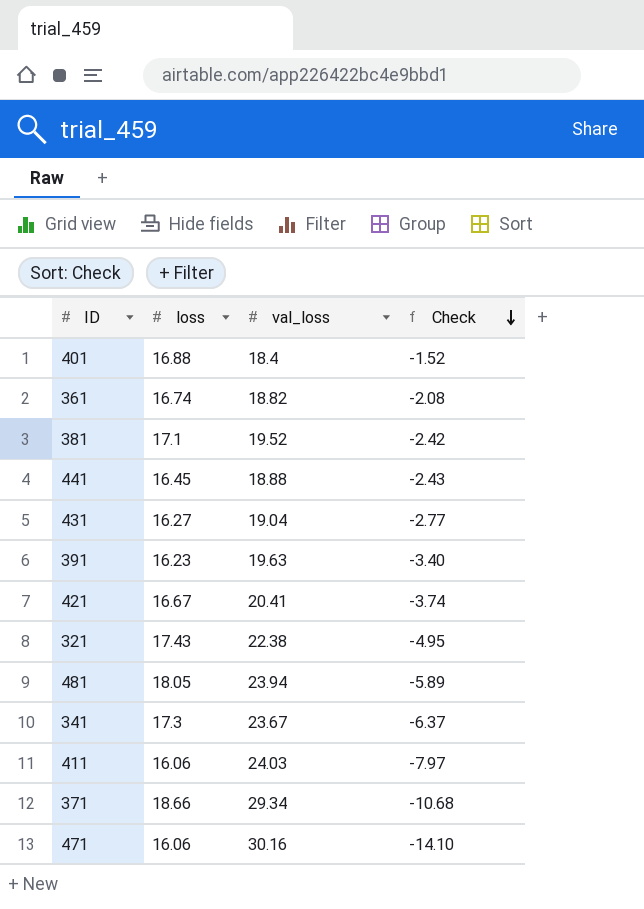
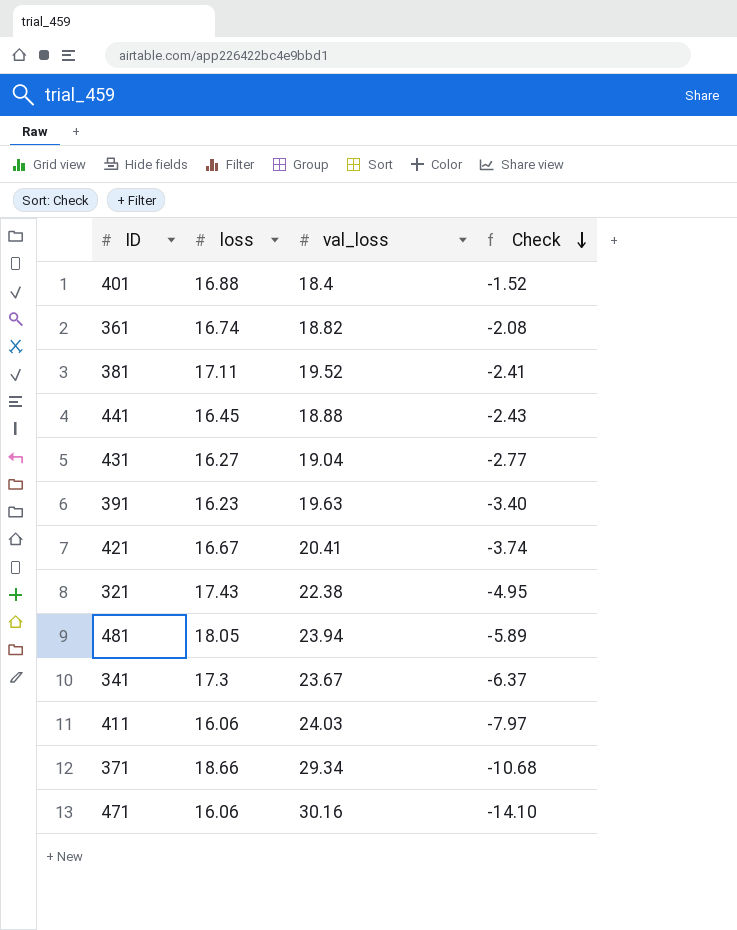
381 | loss: 17.1 -> 17.11
381 | Check: -2.42 -> -2.41

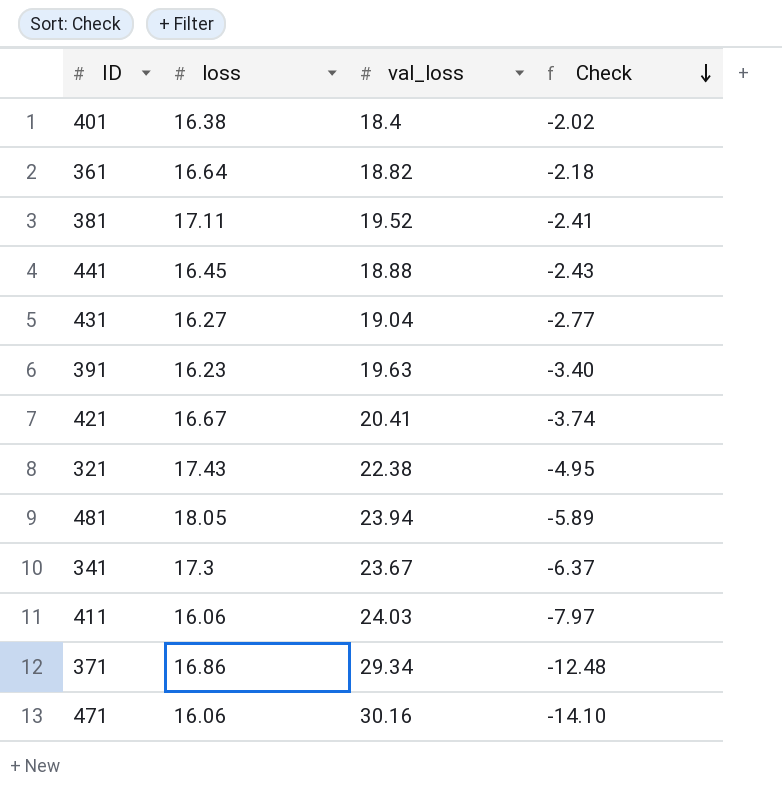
401 | loss: 16.88 -> 16.38
401 | Check: -1.52 -> -2.02
361 | loss: 16.74 -> 16.64
361 | Check: -2.08 -> -2.18
371 | loss: 18.66 -> 16.86
371 | Check: -10.68 -> -12.48

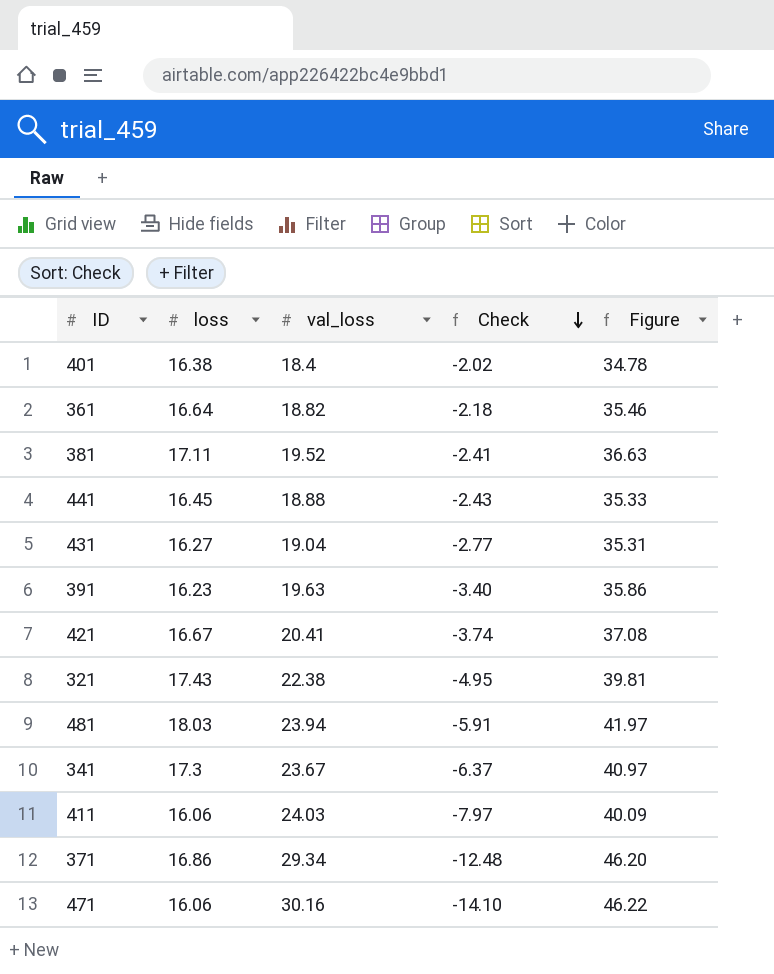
column Figure | formula: none -> [loss] + [val_loss]
481 | loss: 18.05 -> 18.03
481 | Check: -5.89 -> -5.91

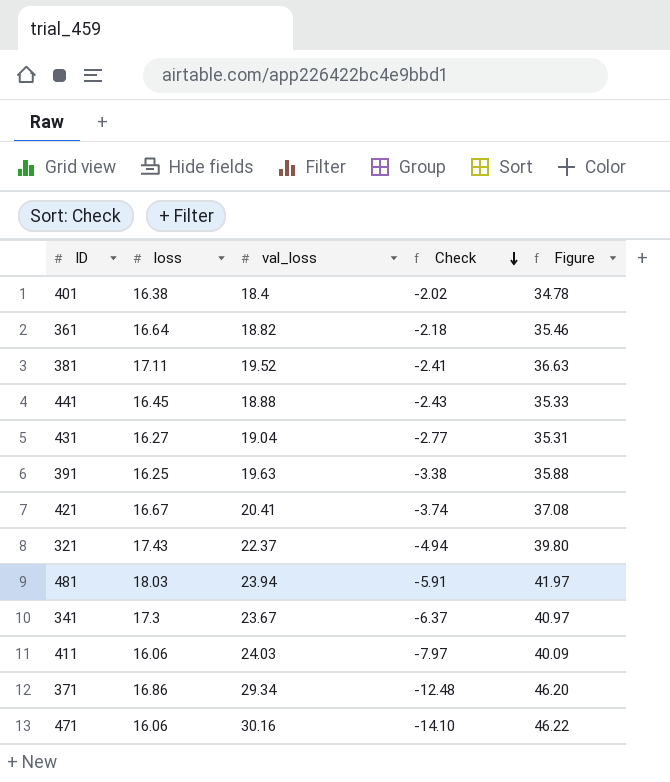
391 | loss: 16.23 -> 16.25
391 | Check: -3.40 -> -3.38
391 | Figure: 35.86 -> 35.88
321 | val_loss: 22.38 -> 22.37
321 | Check: -4.95 -> -4.94
321 | Figure: 39.81 -> 39.80

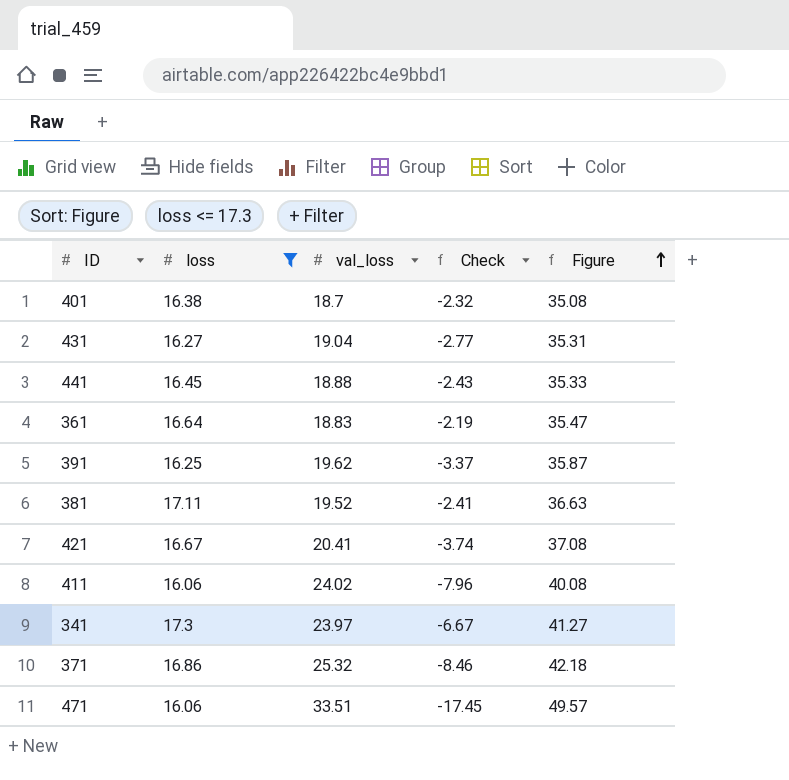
filter: none -> loss <= 17.3
row order: Check descending -> Figure ascending
401 | val_loss: 18.4 -> 18.7
401 | Check: -2.02 -> -2.32
401 | Figure: 34.78 -> 35.08
361 | val_loss: 18.82 -> 18.83
361 | Check: -2.18 -> -2.19
361 | Figure: 35.46 -> 35.47
391 | val_loss: 19.63 -> 19.62
391 | Check: -3.38 -> -3.37
391 | Figure: 35.88 -> 35.87
411 | val_loss: 24.03 -> 24.02
411 | Check: -7.97 -> -7.96
411 | Figure: 40.09 -> 40.08
341 | val_loss: 23.67 -> 23.97
341 | Check: -6.37 -> -6.67
341 | Figure: 40.97 -> 41.27
371 | val_loss: 29.34 -> 25.32
371 | Check: -12.48 -> -8.46
371 | Figure: 46.20 -> 42.18
471 | val_loss: 30.16 -> 33.51
471 | Check: -14.10 -> -17.45
471 | Figure: 46.22 -> 49.57

